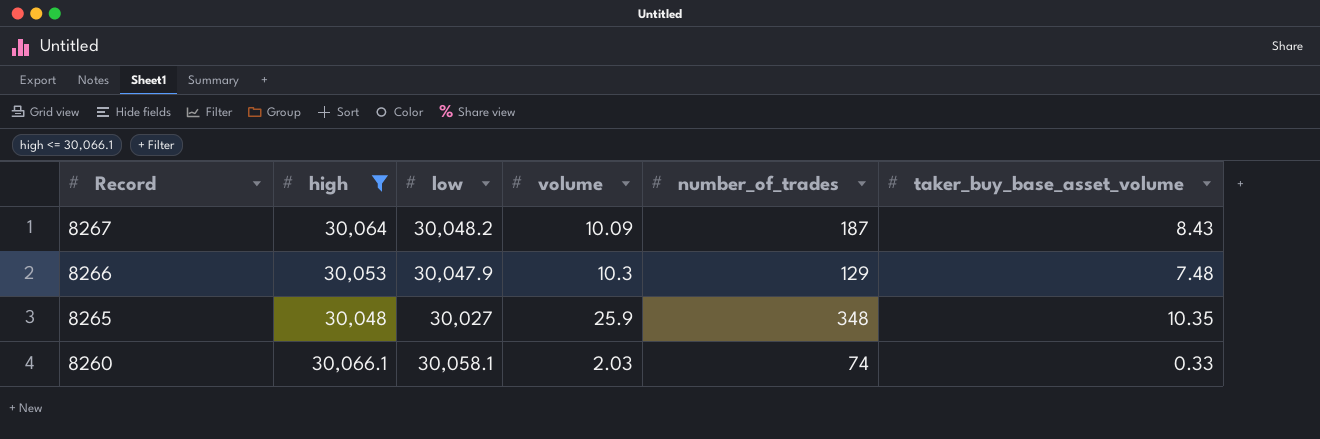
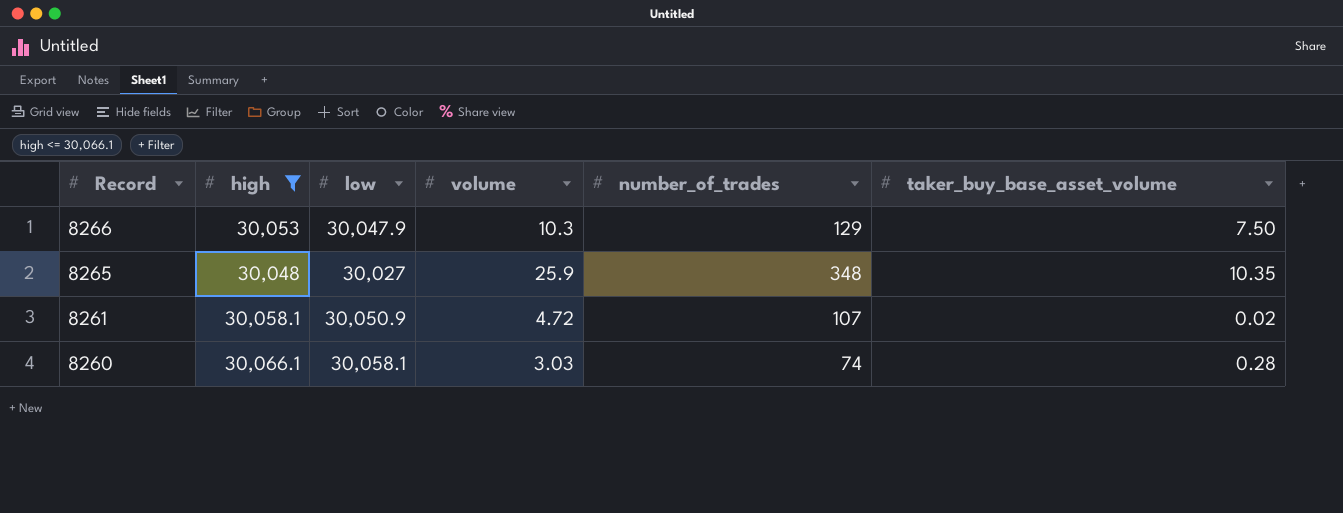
row 8267: 30,064 | 30,048.2 | 10.09 | 187 | 8.43 -> none
8266 | taker_buy_base_asset_volume: 7.48 -> 7.50
row 8261: none -> 30,058.1 | 30,050.9 | 4.72 | 107 | 0.02
8260 | volume: 2.03 -> 3.03
8260 | taker_buy_base_asset_volume: 0.33 -> 0.28

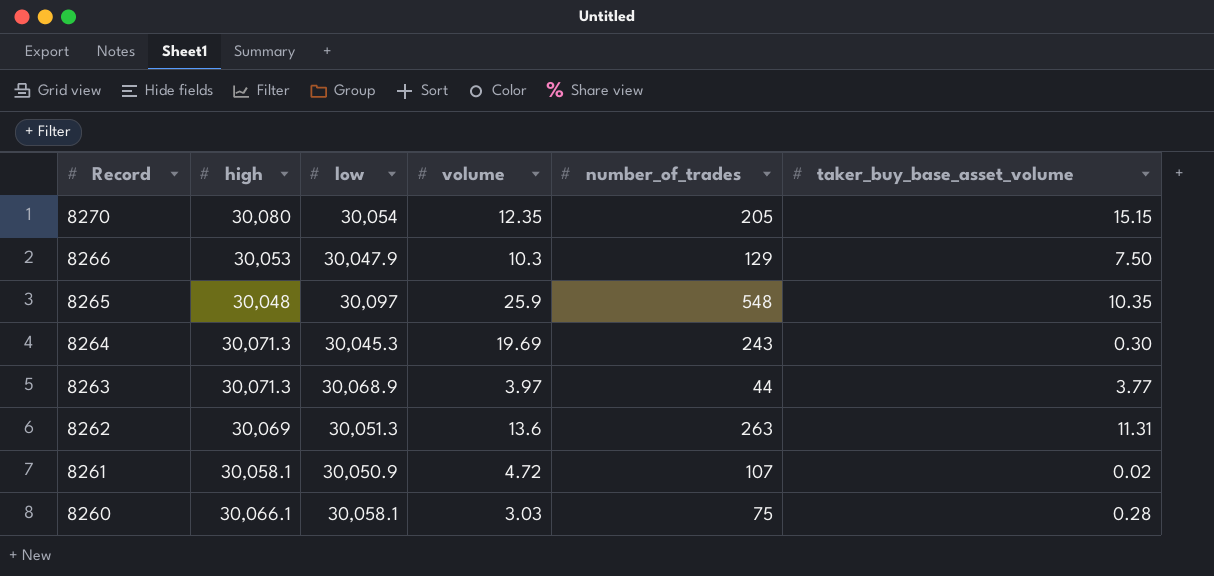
filter: high <= 30,066.1 -> none
8265 | low: 30,027 -> 30,097
8265 | number_of_trades: 348 -> 548
8260 | number_of_trades: 74 -> 75

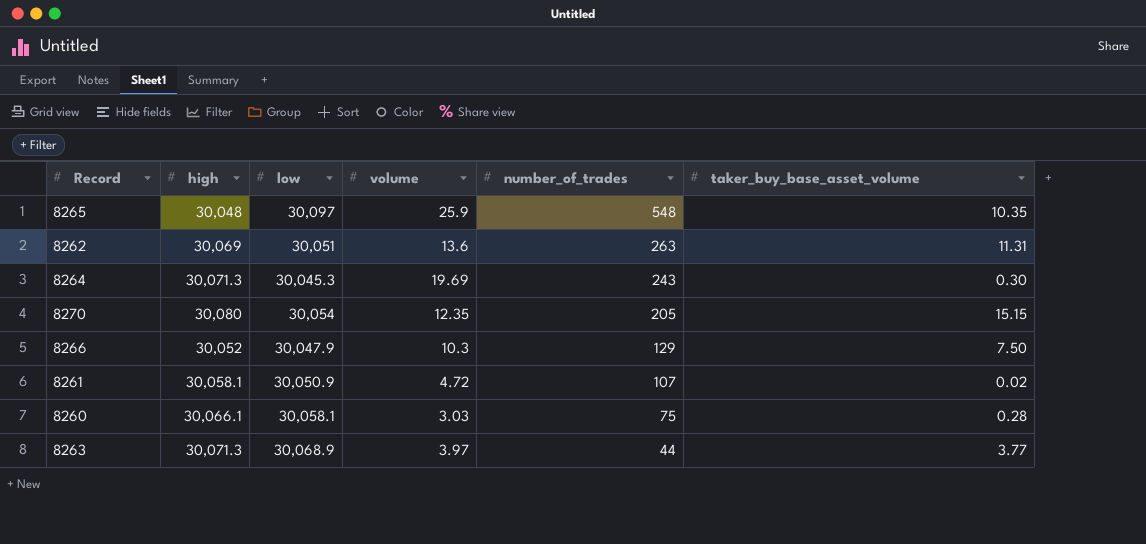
row order: Record descending -> number_of_trades descending
8262 | low: 30,051.3 -> 30,051
8266 | high: 30,053 -> 30,052

